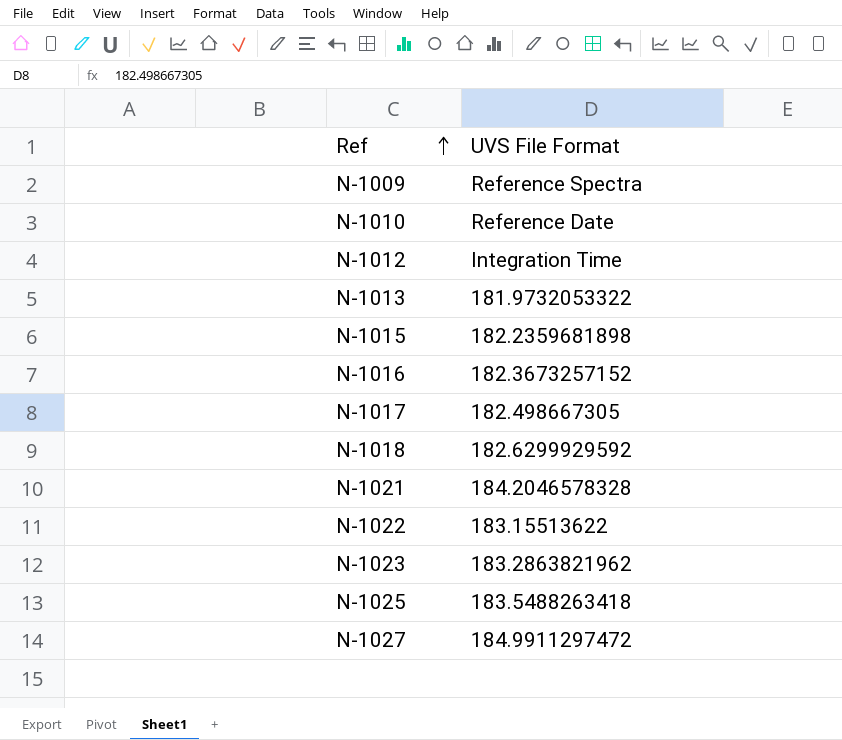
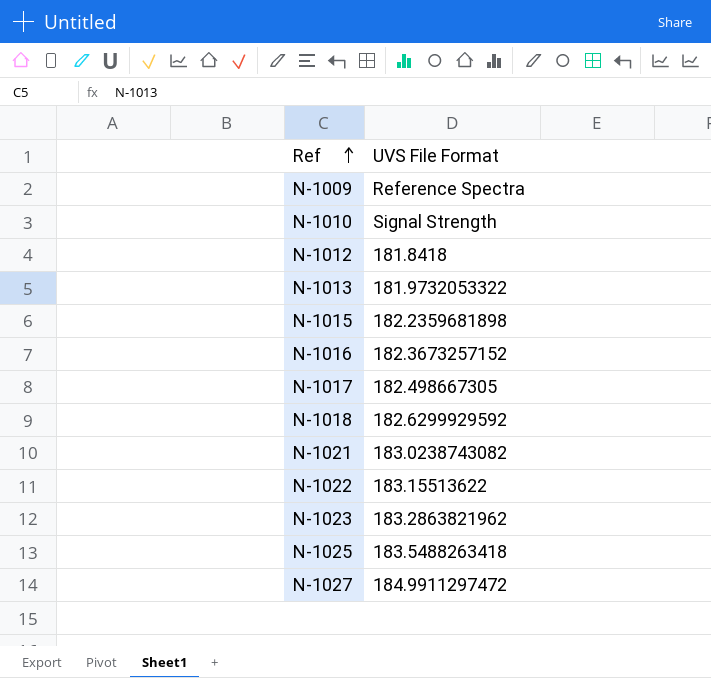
N-1010 | UVS File Format: Reference Date -> Signal Strength
N-1012 | UVS File Format: Integration Time -> 181.8418
N-1021 | UVS File Format: 184.2046578328 -> 183.0238743082

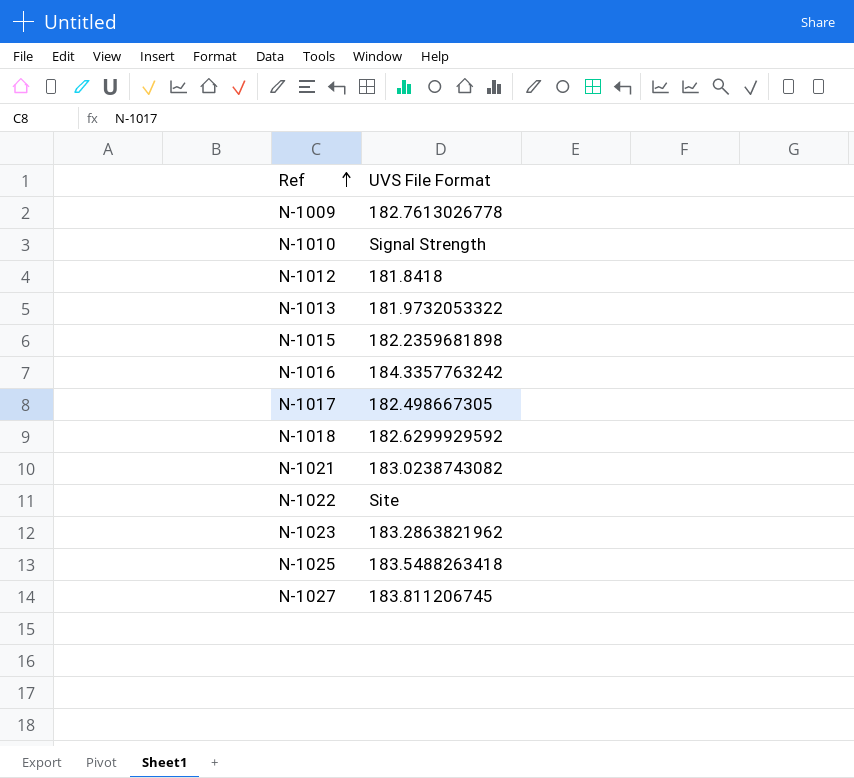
N-1009 | UVS File Format: Reference Spectra -> 182.7613026778
N-1016 | UVS File Format: 182.3673257152 -> 184.3357763242
N-1022 | UVS File Format: 183.15513622 -> Site
N-1027 | UVS File Format: 184.9911297472 -> 183.811206745

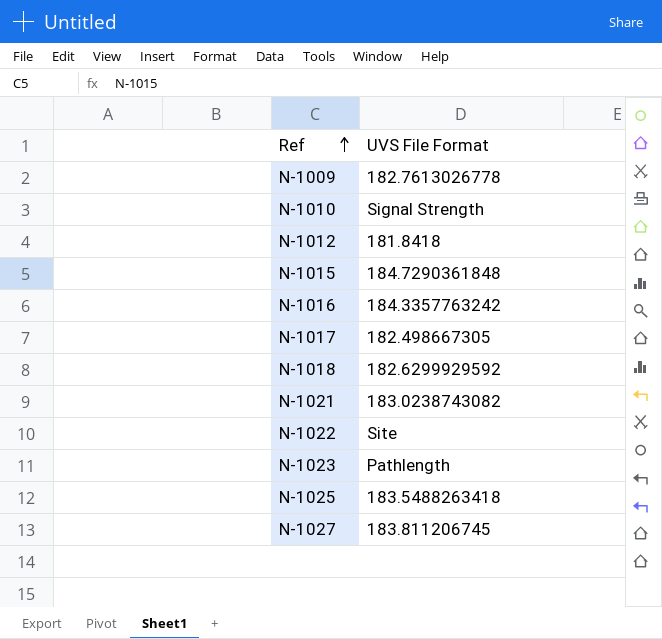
row N-1013: 181.9732053322 -> none
N-1015 | UVS File Format: 182.2359681898 -> 184.7290361848
N-1023 | UVS File Format: 183.2863821962 -> Pathlength

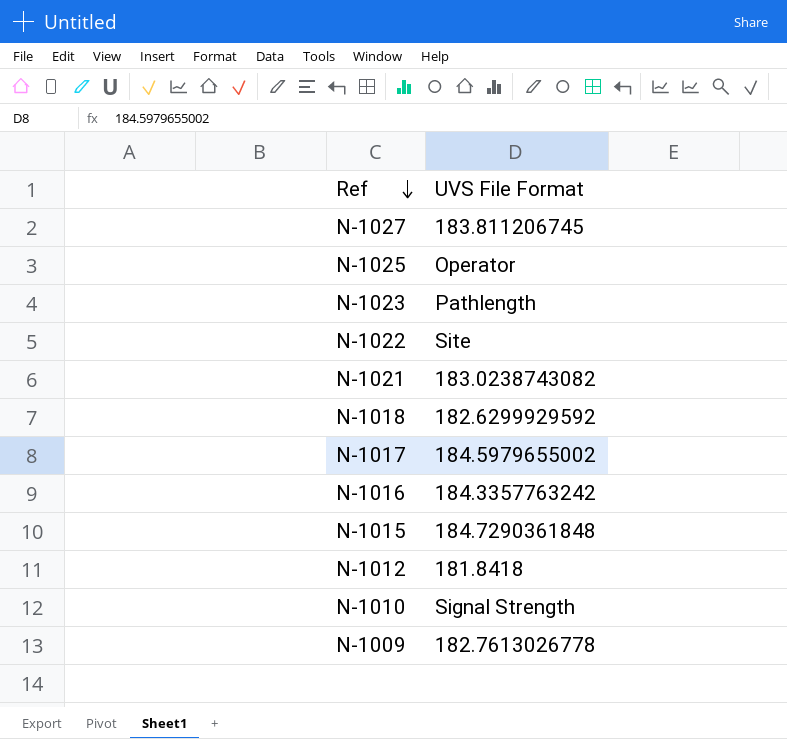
row order: Ref ascending -> Ref descending
N-1025 | UVS File Format: 183.5488263418 -> Operator
N-1017 | UVS File Format: 182.498667305 -> 184.5979655002

